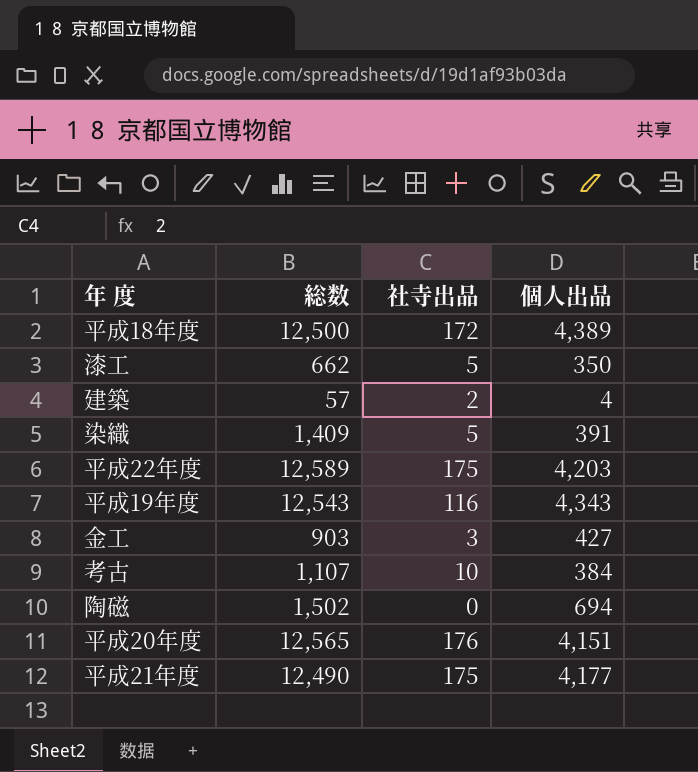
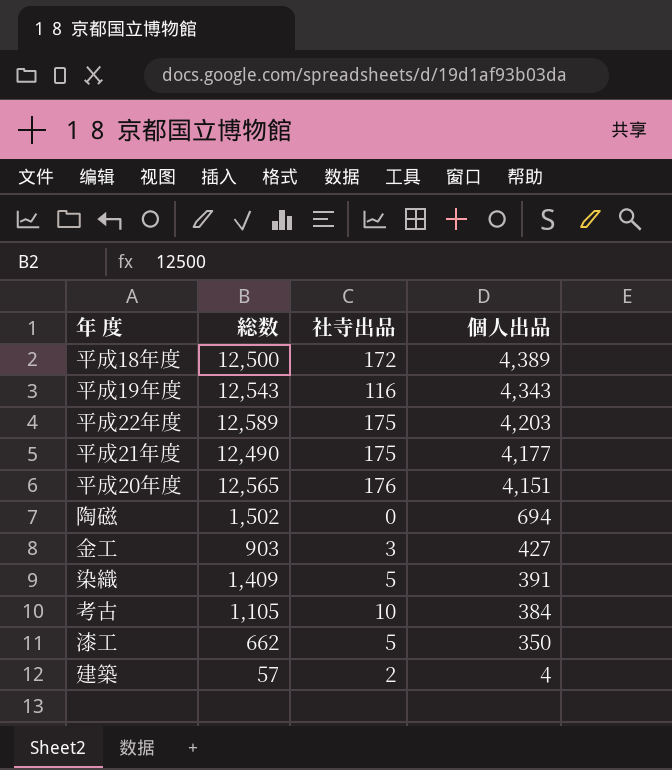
row order: none -> 個人出品 descending
考古 | 総数: 1,107 -> 1,105

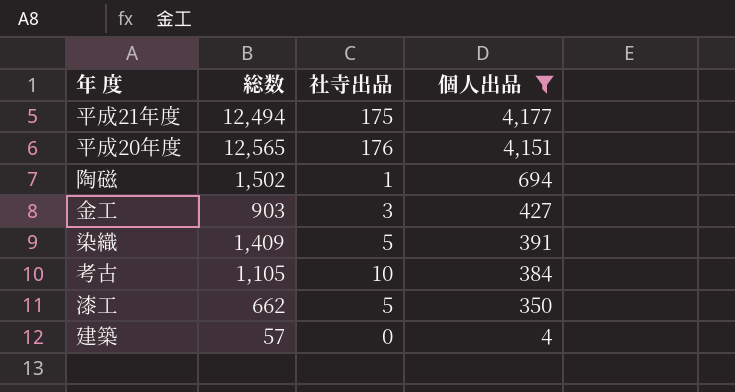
filter: none -> 個人出品 <= 4,177
平成21年度 | 総数: 12,490 -> 12,494
陶磁 | 社寺出品: 0 -> 1
建築 | 社寺出品: 2 -> 0

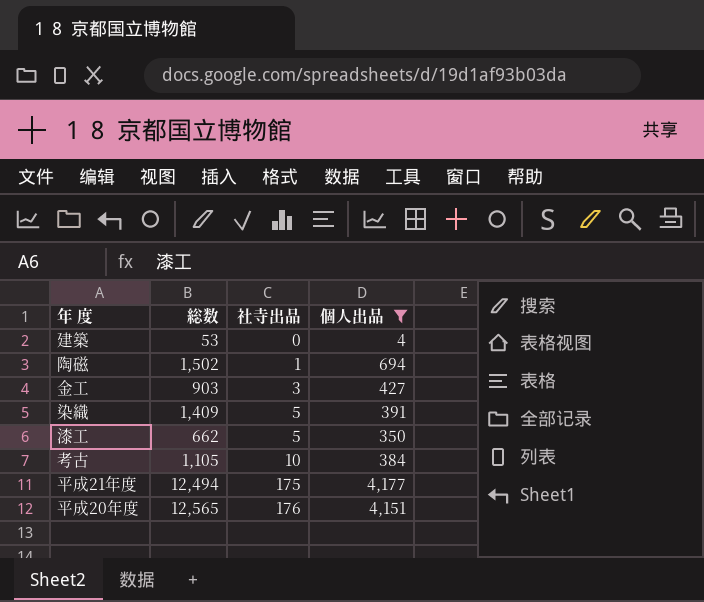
row order: 個人出品 descending -> 社寺出品 ascending
建築 | 総数: 57 -> 53

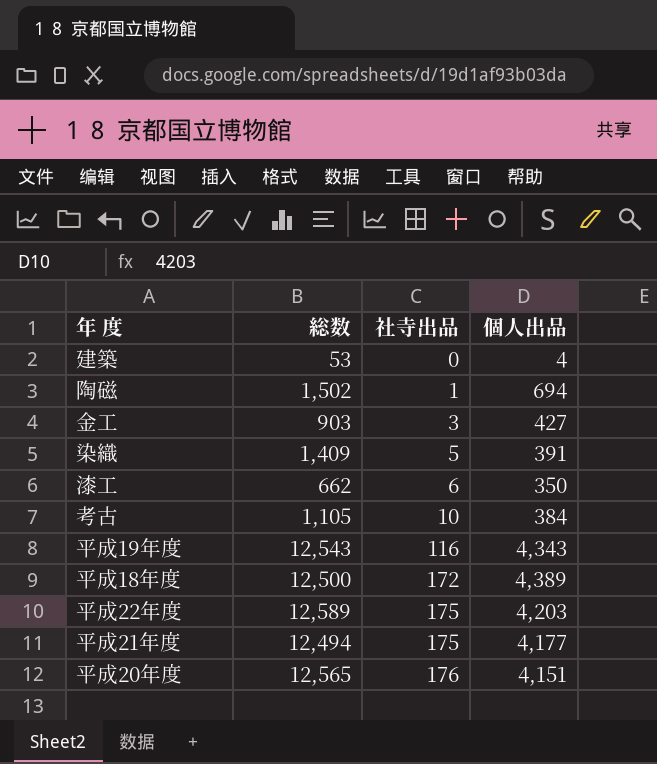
filter: 個人出品 <= 4,177 -> none
漆工 | 社寺出品: 5 -> 6

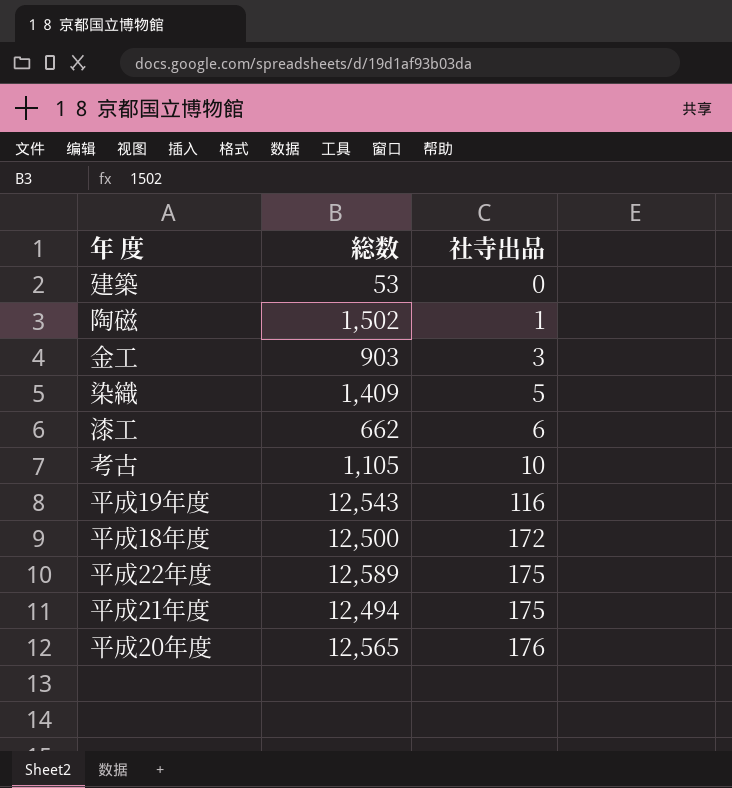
column 個人出品 | position: 4 -> none

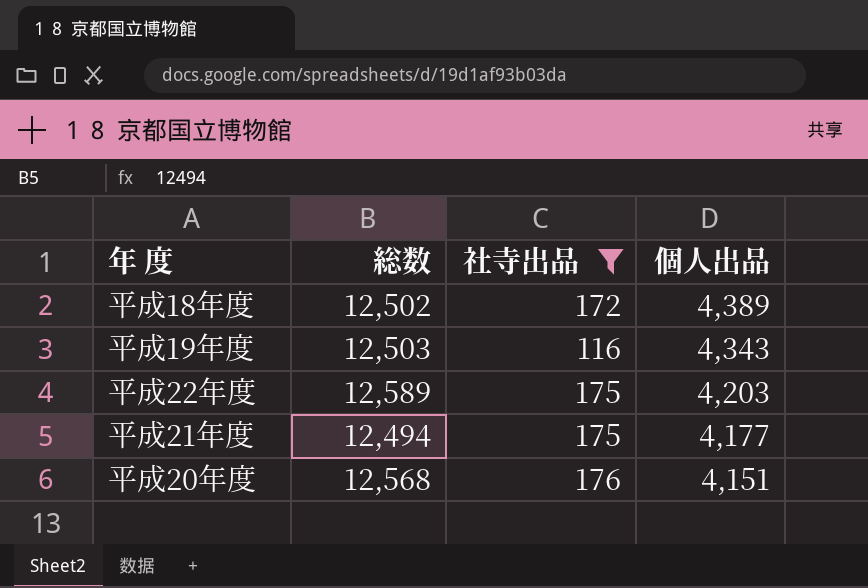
filter: none -> 社寺出品 >= 116
row order: 社寺出品 ascending -> 個人出品 descending
column 個人出品 | position: none -> 4
平成18年度 | 総数: 12,500 -> 12,502
平成19年度 | 総数: 12,543 -> 12,503
平成20年度 | 総数: 12,565 -> 12,568

